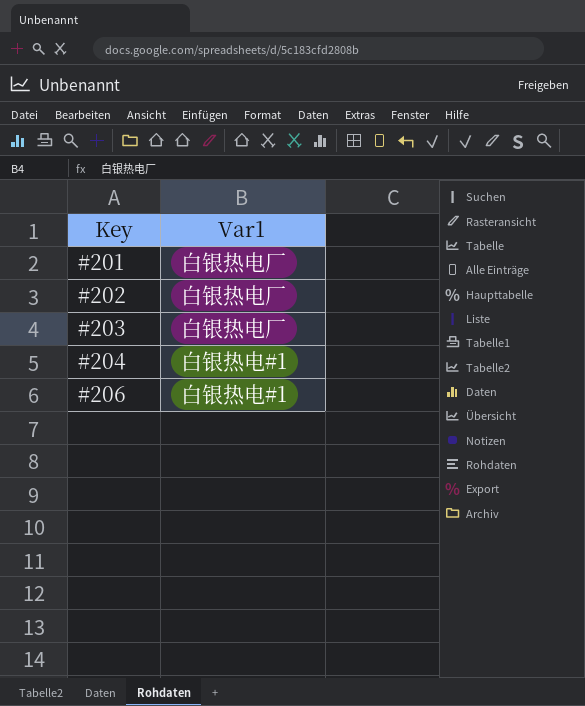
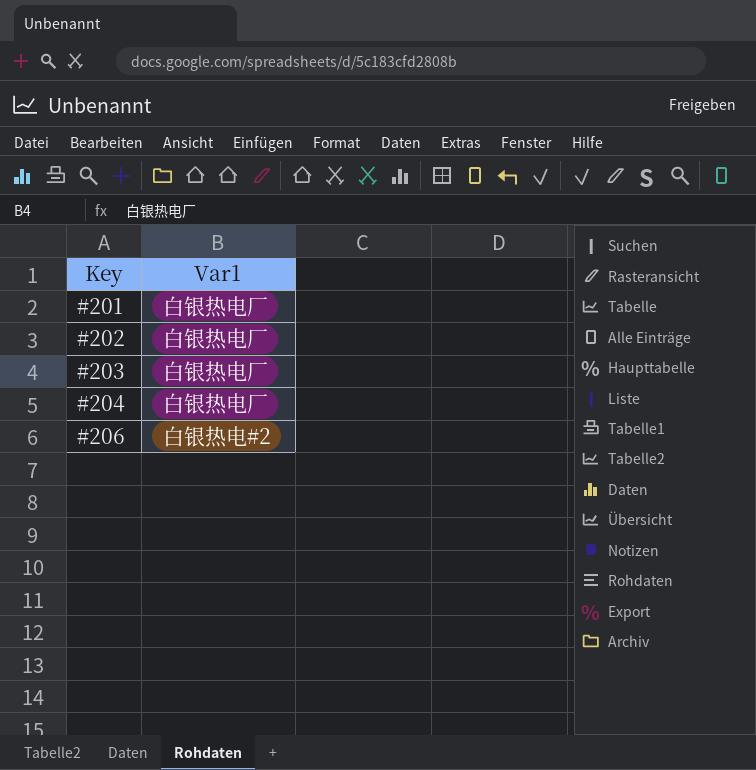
#204 | Var1: 白银热电#1 -> 白银热电厂
#206 | Var1: 白银热电#1 -> 白银热电#2

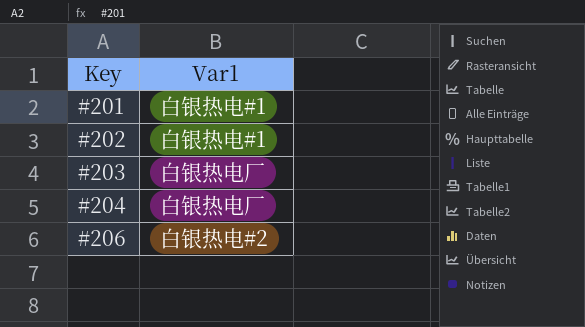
#201 | Var1: 白银热电厂 -> 白银热电#1
#202 | Var1: 白银热电厂 -> 白银热电#1

